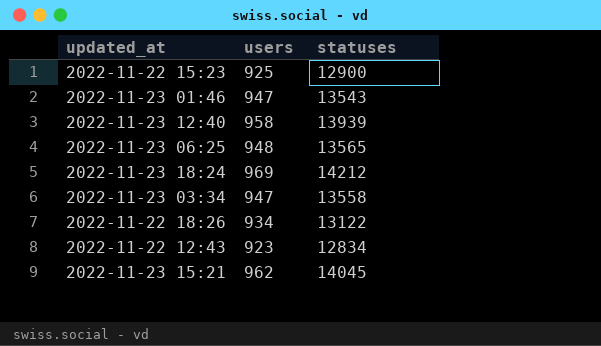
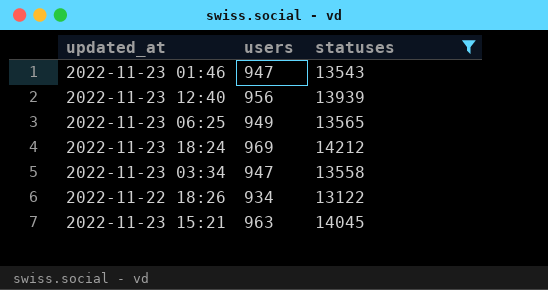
filter: none -> statuses >= 13122
2022-11-23 12:40 | users: 958 -> 956
2022-11-23 06:25 | users: 948 -> 949
2022-11-23 15:21 | users: 962 -> 963

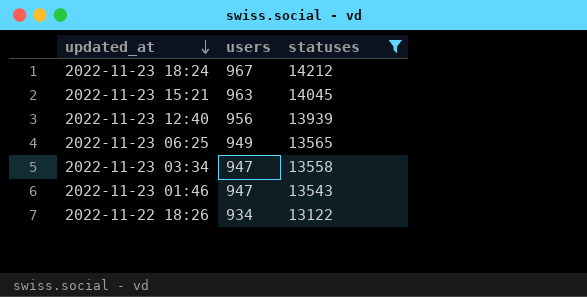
row order: none -> updated_at descending
2022-11-23 18:24 | users: 969 -> 967

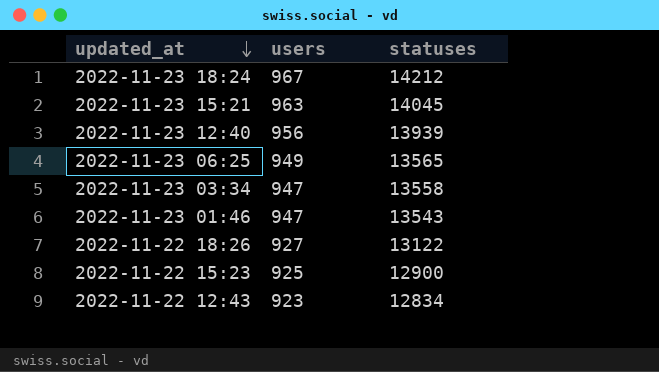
filter: statuses >= 13122 -> none
2022-11-22 18:26 | users: 934 -> 927

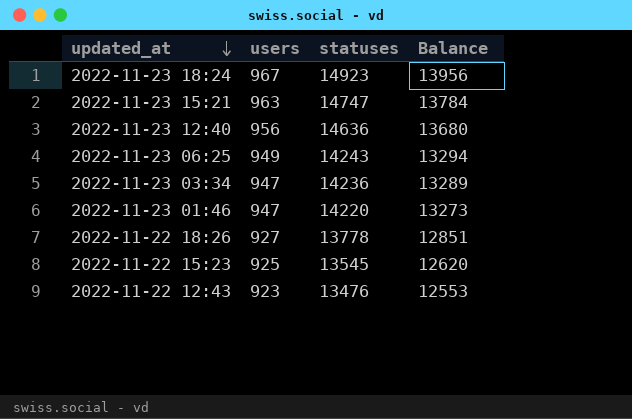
column Balance | formula: none -> [statuses] - [users]
2022-11-23 18:24 | statuses: 14212 -> 14923
2022-11-23 15:21 | statuses: 14045 -> 14747
2022-11-23 12:40 | statuses: 13939 -> 14636
2022-11-23 06:25 | statuses: 13565 -> 14243
2022-11-23 03:34 | statuses: 13558 -> 14236
2022-11-23 01:46 | statuses: 13543 -> 14220
2022-11-22 18:26 | statuses: 13122 -> 13778
2022-11-22 15:23 | statuses: 12900 -> 13545
2022-11-22 12:43 | statuses: 12834 -> 13476

